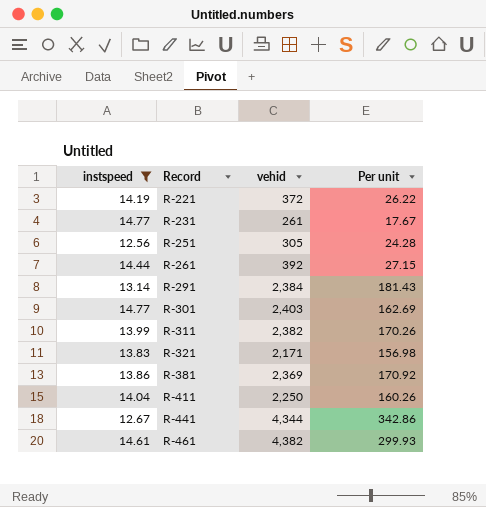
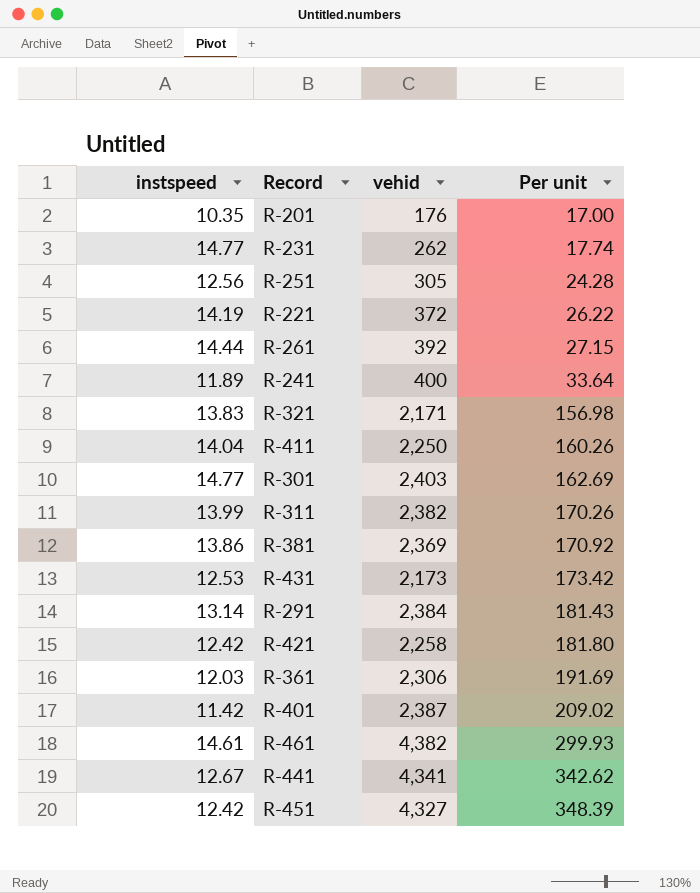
filter: instspeed >= 12.56 -> none
row order: Record ascending -> Per unit ascending
R-231 | vehid: 261 -> 262
R-231 | Per unit: 17.67 -> 17.74
R-441 | vehid: 4,344 -> 4,341
R-441 | Per unit: 342.86 -> 342.62

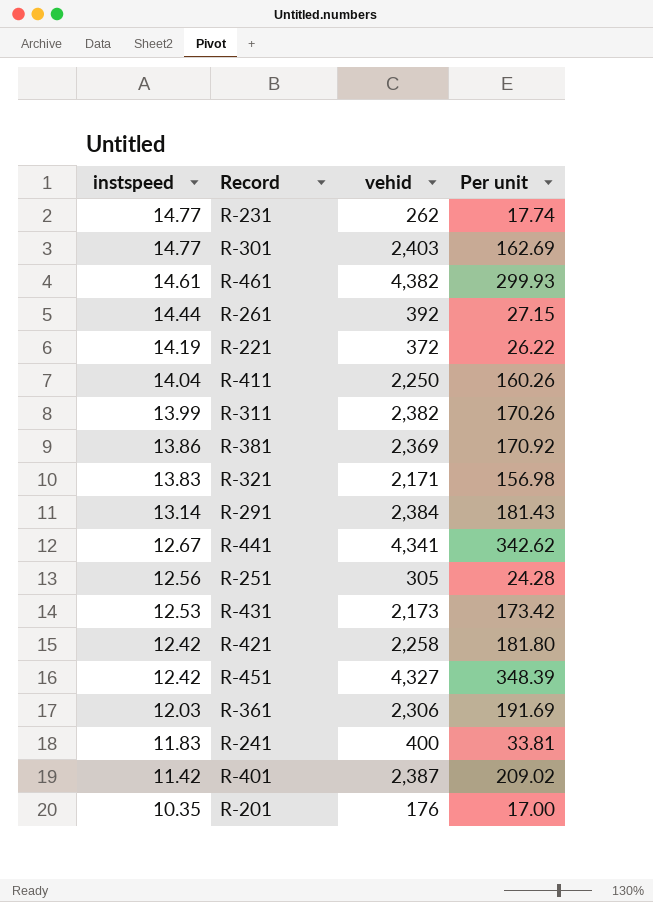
row order: Per unit ascending -> instspeed descending
R-241 | instspeed: 11.89 -> 11.83
R-241 | Per unit: 33.64 -> 33.81

